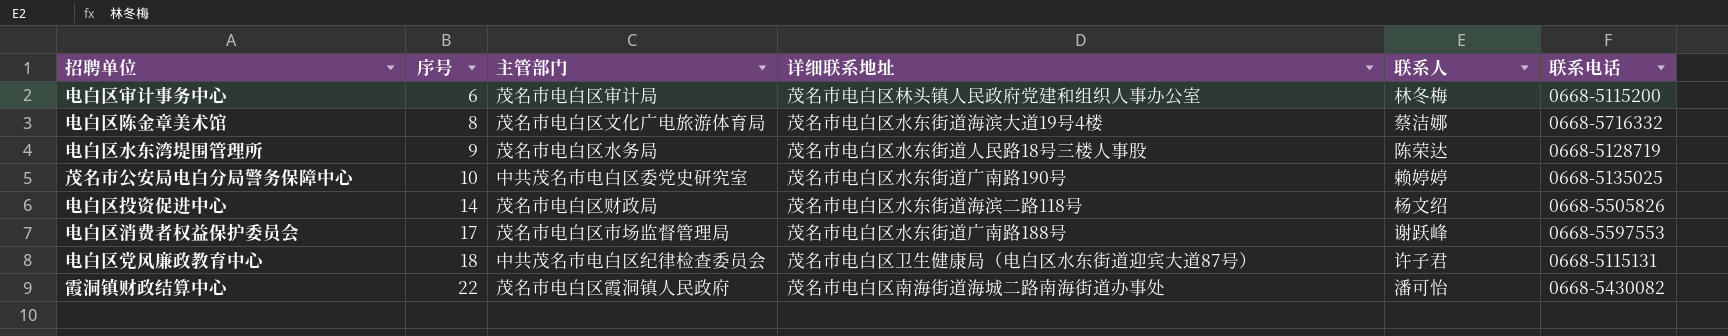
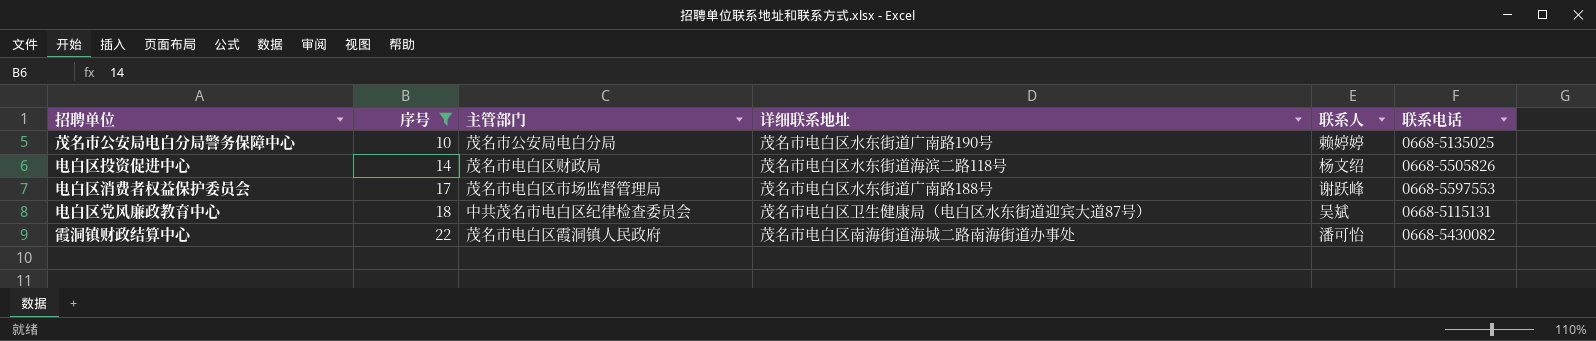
filter: none -> 序号 >= 10
茂名市公安局电白分局警务保障中心 | 主管部门: 中共茂名市电白区委党史研究室 -> 茂名市公安局电白分局
电白区党风廉政教育中心 | 联系人: 许子君 -> 吴斌

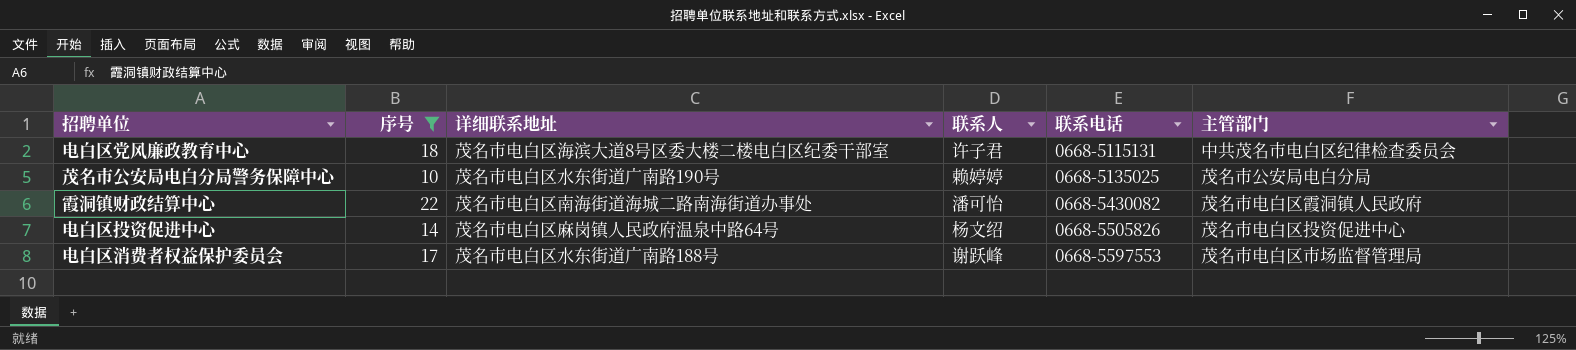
row order: 序号 ascending -> 联系电话 ascending
column 主管部门 | position: 3 -> 6
电白区党风廉政教育中心 | 详细联系地址: 茂名市电白区卫生健康局（电白区水东街道迎宾大道87号） -> 茂名市电白区海滨大道8号区委大楼二楼电白区纪委干部室
电白区党风廉政教育中心 | 联系人: 吴斌 -> 许子君
电白区投资促进中心 | 详细联系地址: 茂名市电白区水东街道海滨二路118号 -> 茂名市电白区麻岗镇人民政府温泉中路64号
电白区投资促进中心 | 主管部门: 茂名市电白区财政局 -> 茂名市电白区投资促进中心

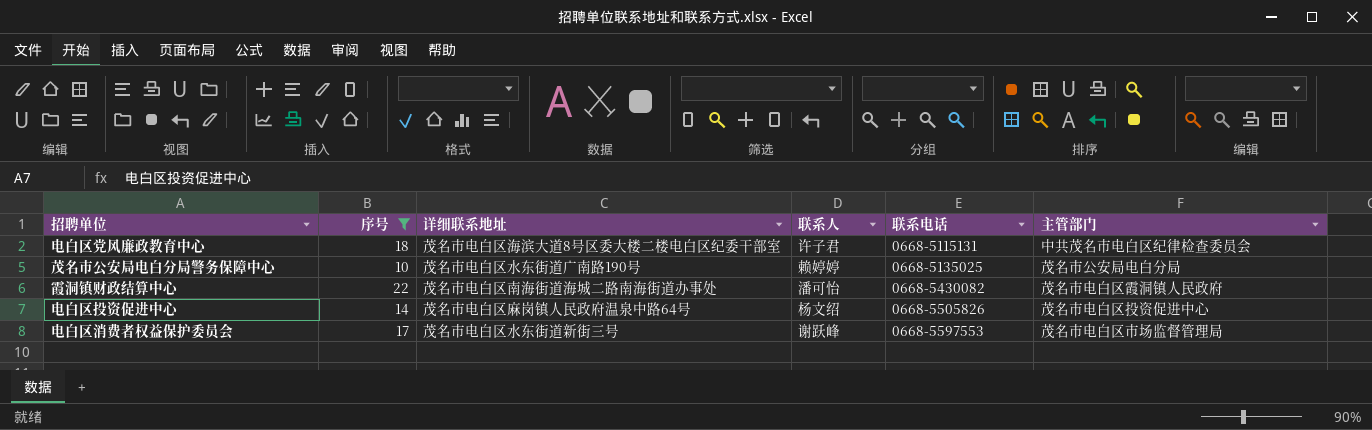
电白区消费者权益保护委员会 | 详细联系地址: 茂名市电白区水东街道广南路188号 -> 茂名市电白区水东街道新街三号

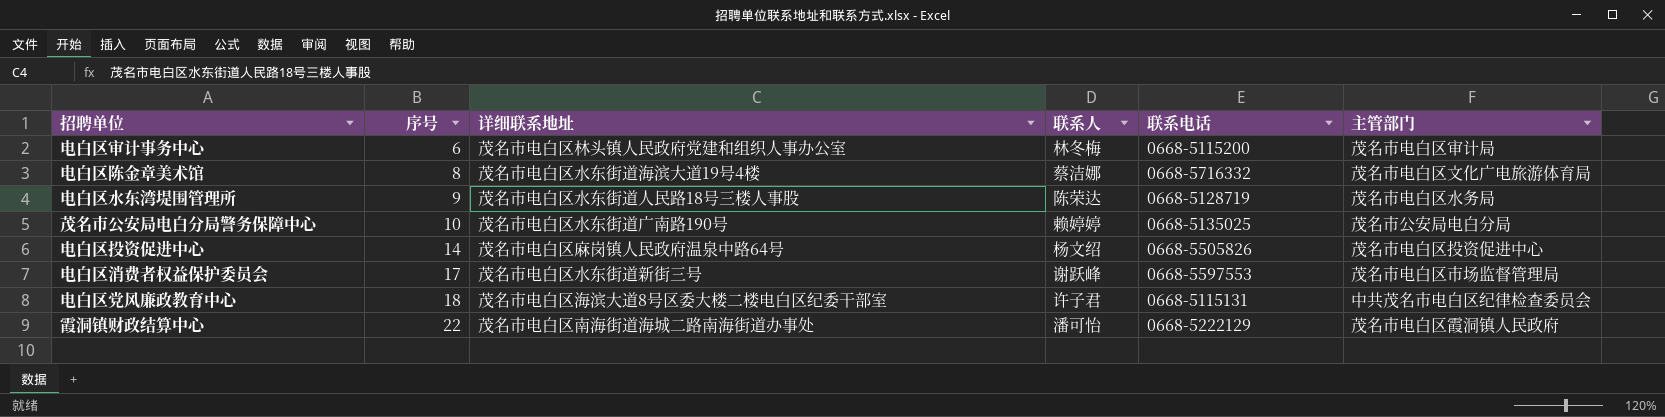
filter: 序号 >= 10 -> none
row order: 联系电话 ascending -> 序号 ascending
霞洞镇财政结算中心 | 联系电话: 0668-5430082 -> 0668-5222129

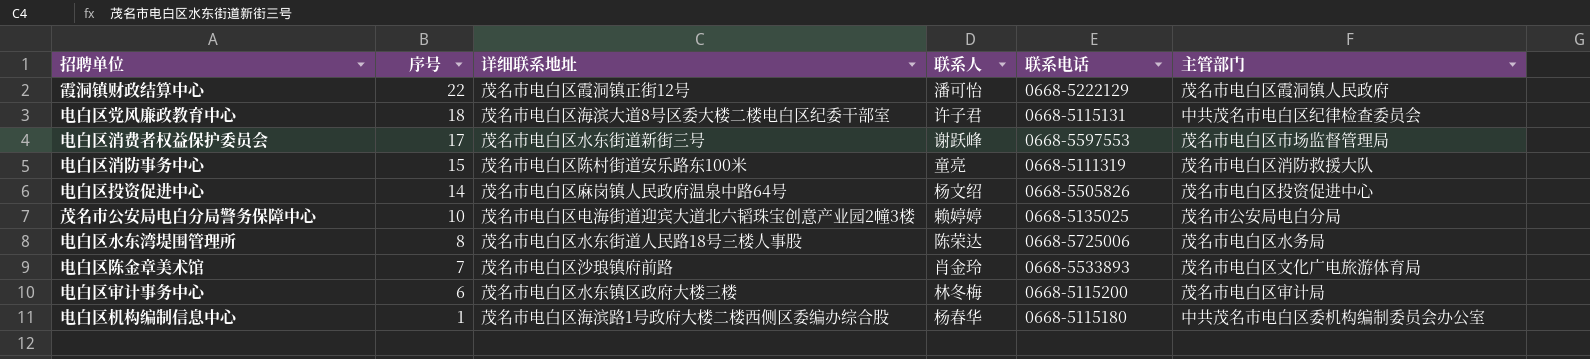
row order: 序号 ascending -> 序号 descending
霞洞镇财政结算中心 | 详细联系地址: 茂名市电白区南海街道海城二路南海街道办事处 -> 茂名市电白区霞洞镇正街12号
row 电白区消防事务中心: none -> 15 | 茂名市电白区陈村街道安乐路东100米 | 童亮 | 0668-5111319 | 茂名市电白区消防救援大队
茂名市公安局电白分局警务保障中心 | 详细联系地址: 茂名市电白区水东街道广南路190号 -> 茂名市电白区电海街道迎宾大道北六韬珠宝创意产业园2幢3楼
电白区水东湾堤围管理所 | 序号: 9 -> 8
电白区水东湾堤围管理所 | 联系电话: 0668-5128719 -> 0668-5725006
电白区陈金章美术馆 | 序号: 8 -> 7
电白区陈金章美术馆 | 详细联系地址: 茂名市电白区水东街道海滨大道19号4楼 -> 茂名市电白区沙琅镇府前路
电白区陈金章美术馆 | 联系人: 蔡洁娜 -> 肖金玲
电白区陈金章美术馆 | 联系电话: 0668-5716332 -> 0668-5533893
电白区审计事务中心 | 详细联系地址: 茂名市电白区林头镇人民政府党建和组织人事办公室 -> 茂名市电白区水东镇区政府大楼三楼
row 电白区机构编制信息中心: none -> 1 | 茂名市电白区海滨路1号政府大楼二楼西侧区委编办综合股 | 杨春华 | 0668-5115180 | 中共茂名市电白区委机构编制委员会办公室

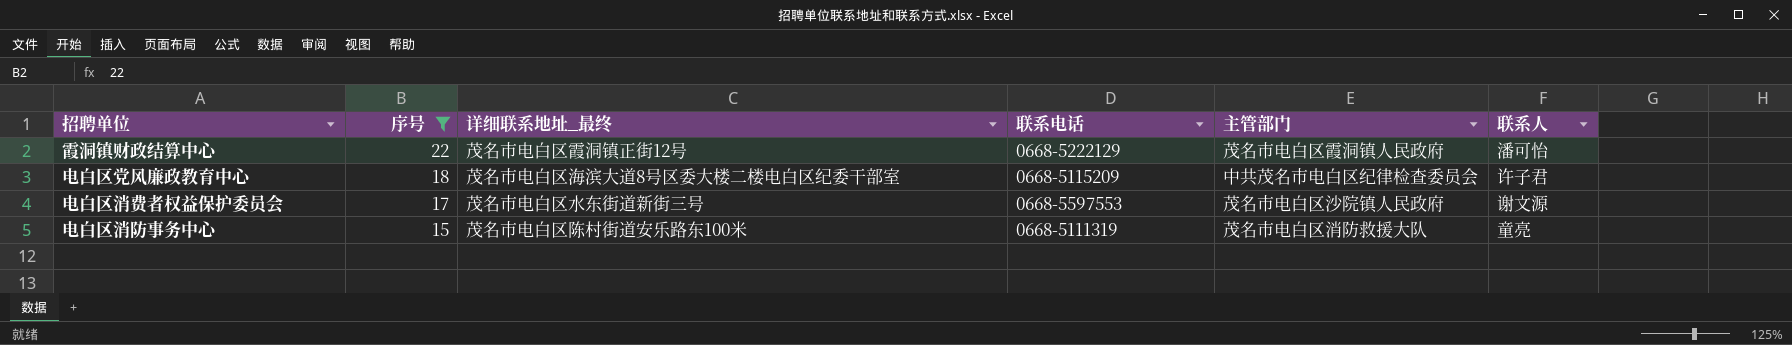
filter: none -> 序号 >= 15
column name: 详细联系地址 -> 详细联系地址_最终
column 联系人 | position: 4 -> 6
电白区党风廉政教育中心 | 联系电话: 0668-5115131 -> 0668-5115209
电白区消费者权益保护委员会 | 主管部门: 茂名市电白区市场监督管理局 -> 茂名市电白区沙院镇人民政府
电白区消费者权益保护委员会 | 联系人: 谢跃峰 -> 谢文源

